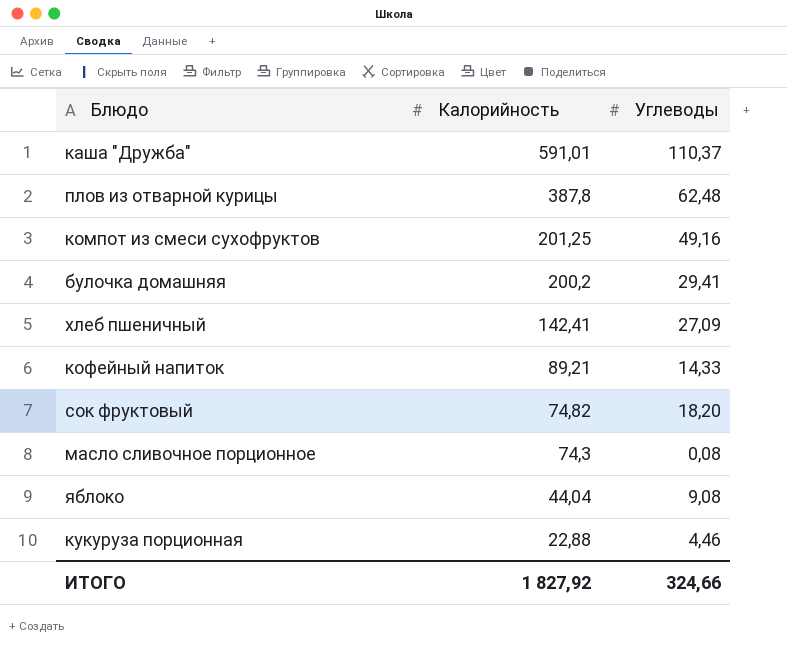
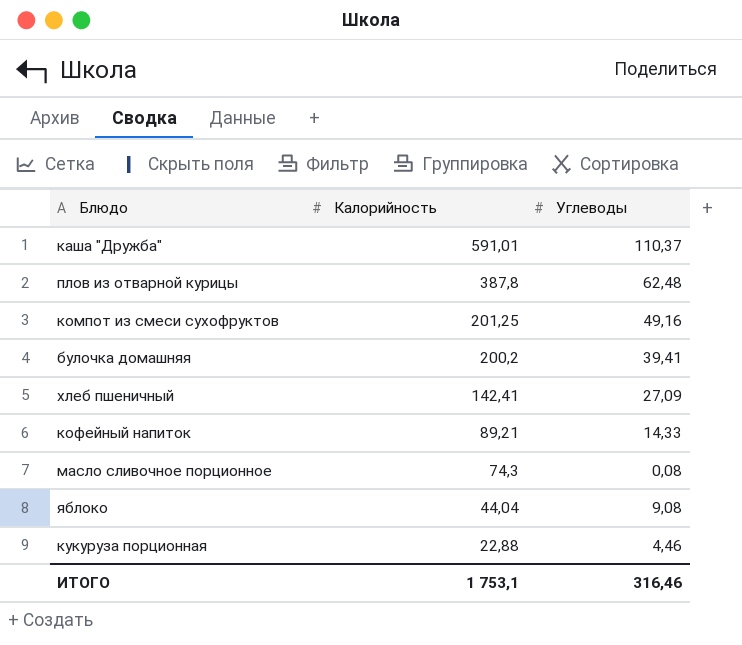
row сок фруктовый: 74,82 | 18,20 -> none
булочка домашняя | Углеводы: 29,41 -> 39,41
ИТОГО | Калорийность: 1 827,92 -> 1 753,1
ИТОГО | Углеводы: 324,66 -> 316,46

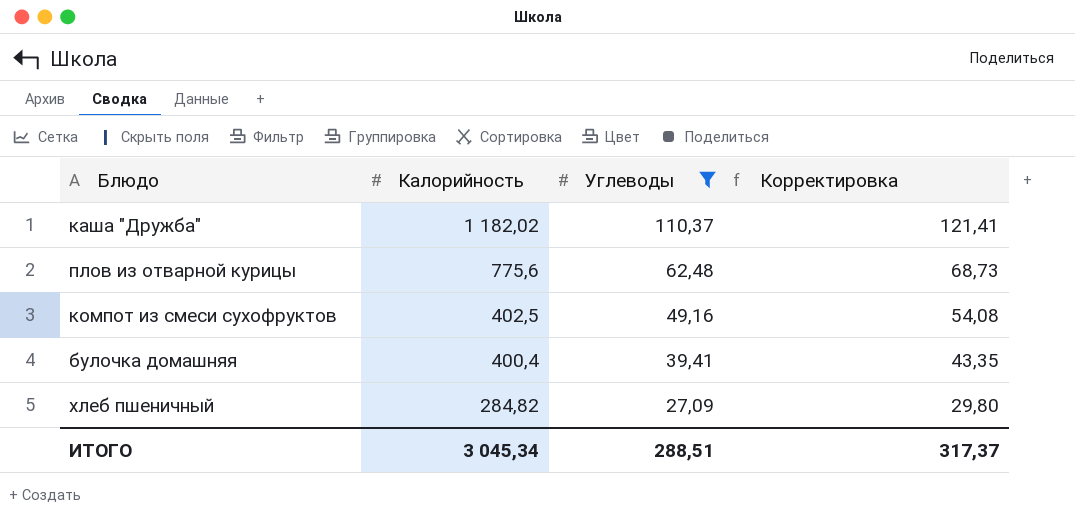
filter: none -> Углеводы >= 27,09
column Корректировка | formula: none -> [Углеводы] * 1,1
каша "Дружба" | Калорийность: 591,01 -> 1 182,02
плов из отварной курицы | Калорийность: 387,8 -> 775,6
компот из смеси сухофруктов | Калорийность: 201,25 -> 402,5
булочка домашняя | Калорийность: 200,2 -> 400,4
хлеб пшеничный | Калорийность: 142,41 -> 284,82
ИТОГО | Калорийность: 1 753,1 -> 3 045,34
ИТОГО | Углеводы: 316,46 -> 288,51

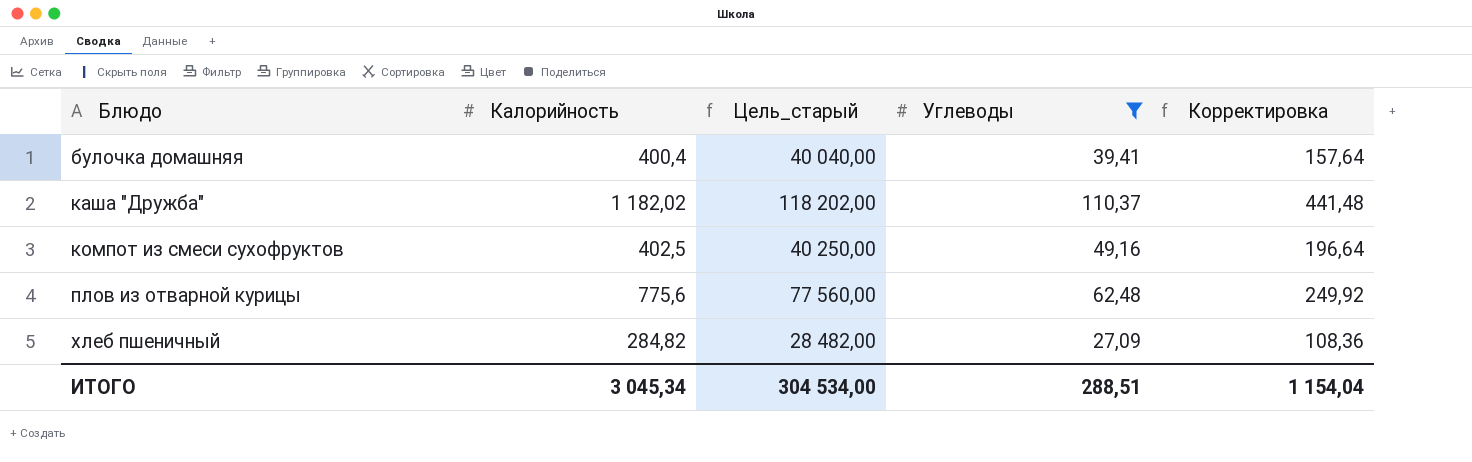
row order: Калорийность descending -> Блюдо ascending
column Цель_старый | formula: none -> [Калорийность] * 100
column Корректировка | formula: [Углеводы] * 1,1 -> [Углеводы] * 4
ИТОГО | Корректировка: 317,37 -> 1 154,04

